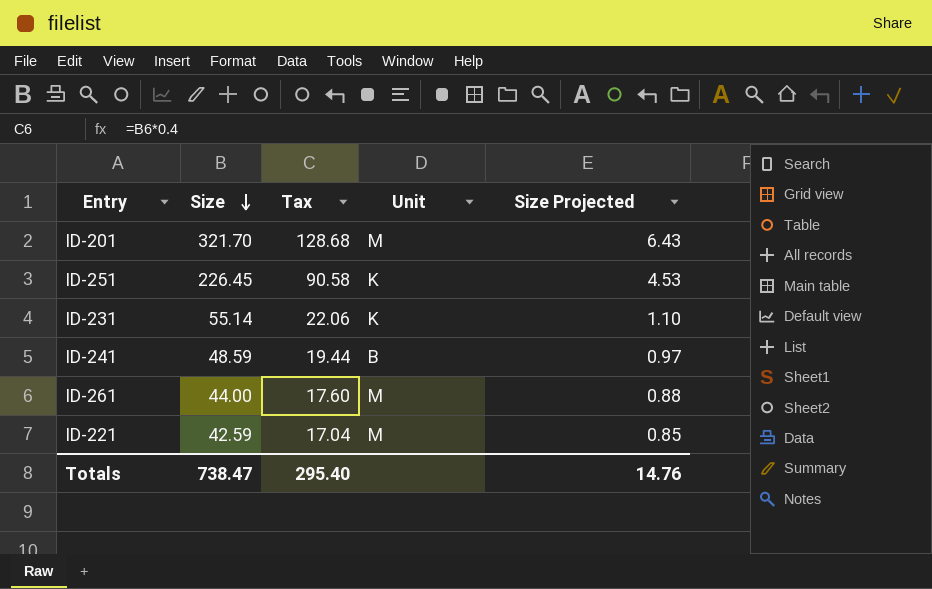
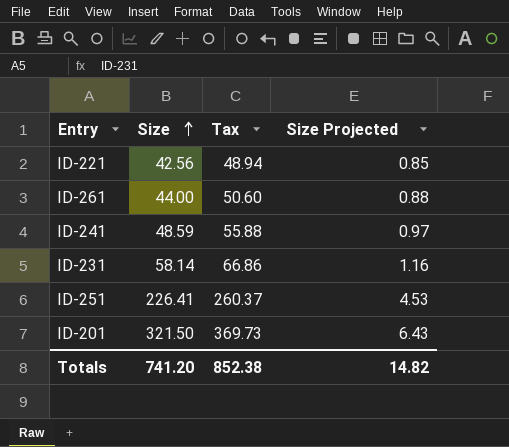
row order: Size descending -> Size ascending
column Unit | position: 4 -> none
column Tax | formula: [Size] * 0.4 -> [Size] * 1.15
ID-221 | Size: 42.59 -> 42.56
ID-231 | Size: 55.14 -> 58.14
ID-231 | Size Projected: 1.10 -> 1.16
ID-251 | Size: 226.45 -> 226.41
ID-201 | Size: 321.70 -> 321.50
Totals | Size: 738.47 -> 741.20
Totals | Tax: 295.40 -> 852.38
Totals | Size Projected: 14.76 -> 14.82

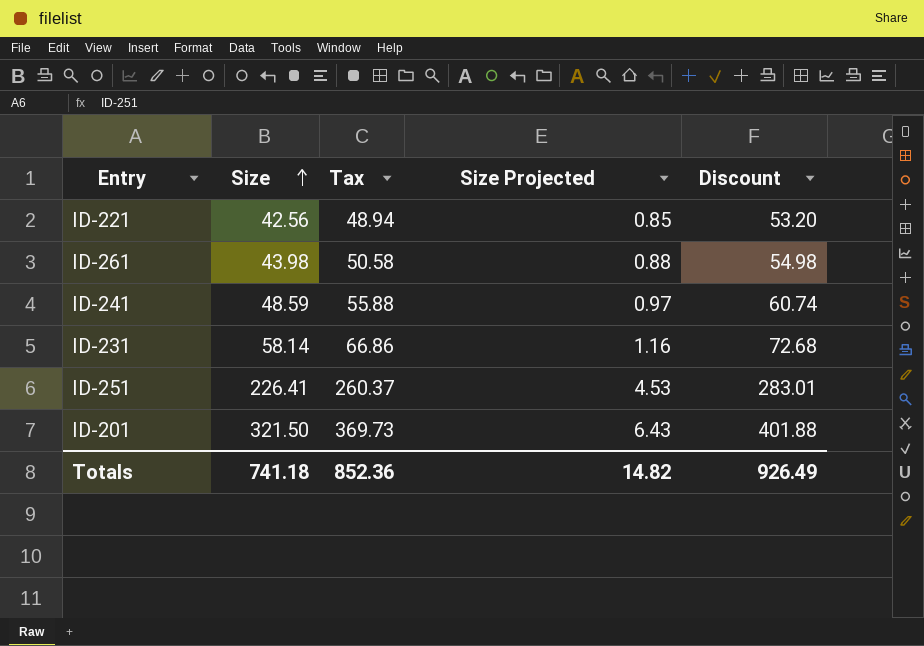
column Discount | formula: none -> [Size] * 1.25
ID-261 | Size: 44.00 -> 43.98
ID-261 | Tax: 50.60 -> 50.58
Totals | Size: 741.20 -> 741.18
Totals | Tax: 852.38 -> 852.36

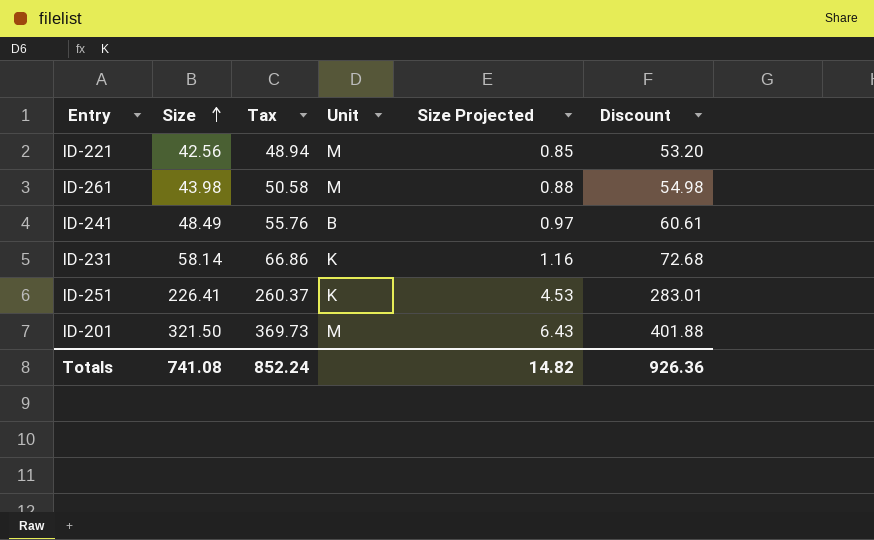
column Unit | position: none -> 4
ID-241 | Size: 48.59 -> 48.49
ID-241 | Tax: 55.88 -> 55.76
ID-241 | Discount: 60.74 -> 60.61
Totals | Size: 741.18 -> 741.08
Totals | Tax: 852.36 -> 852.24
Totals | Discount: 926.49 -> 926.36

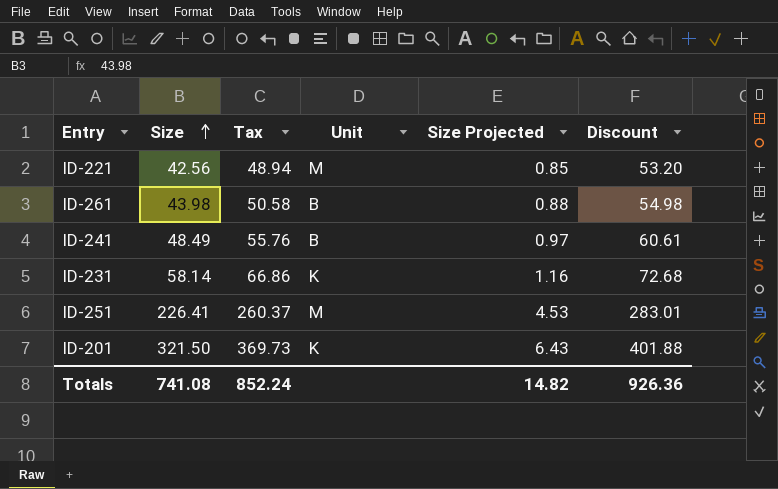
ID-261 | Unit: M -> B
ID-251 | Unit: K -> M
ID-201 | Unit: M -> K

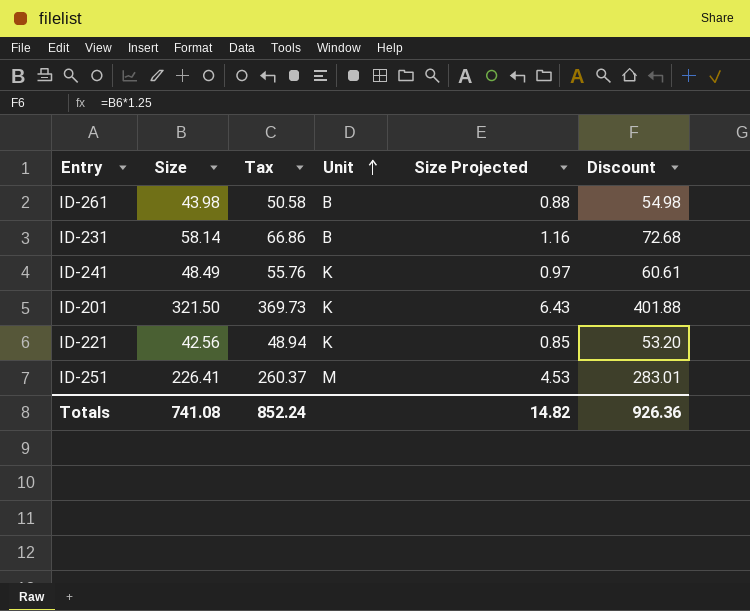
row order: Size ascending -> Unit ascending
ID-231 | Unit: K -> B
ID-241 | Unit: B -> K
ID-221 | Unit: M -> K

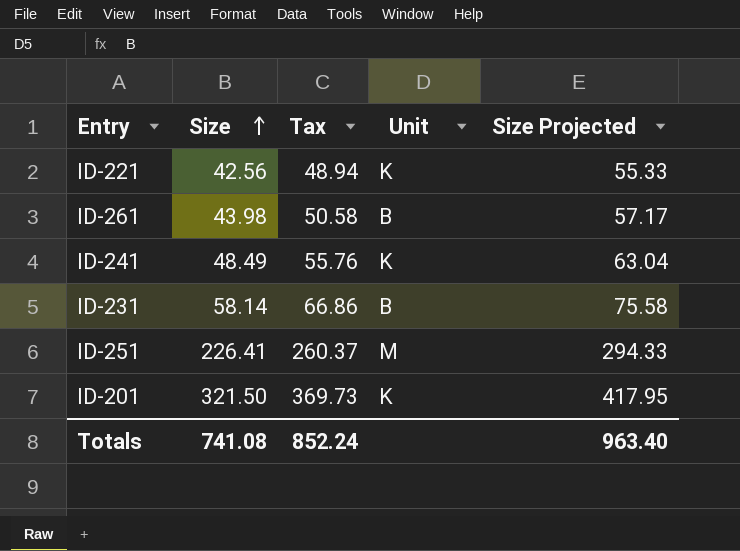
row order: Unit ascending -> Size ascending
column Discount | formula: [Size] * 1.25 -> none
column Size Projected | formula: [Size] * 0.02 -> [Size] * 1.3
Totals | Size Projected: 14.82 -> 963.40

